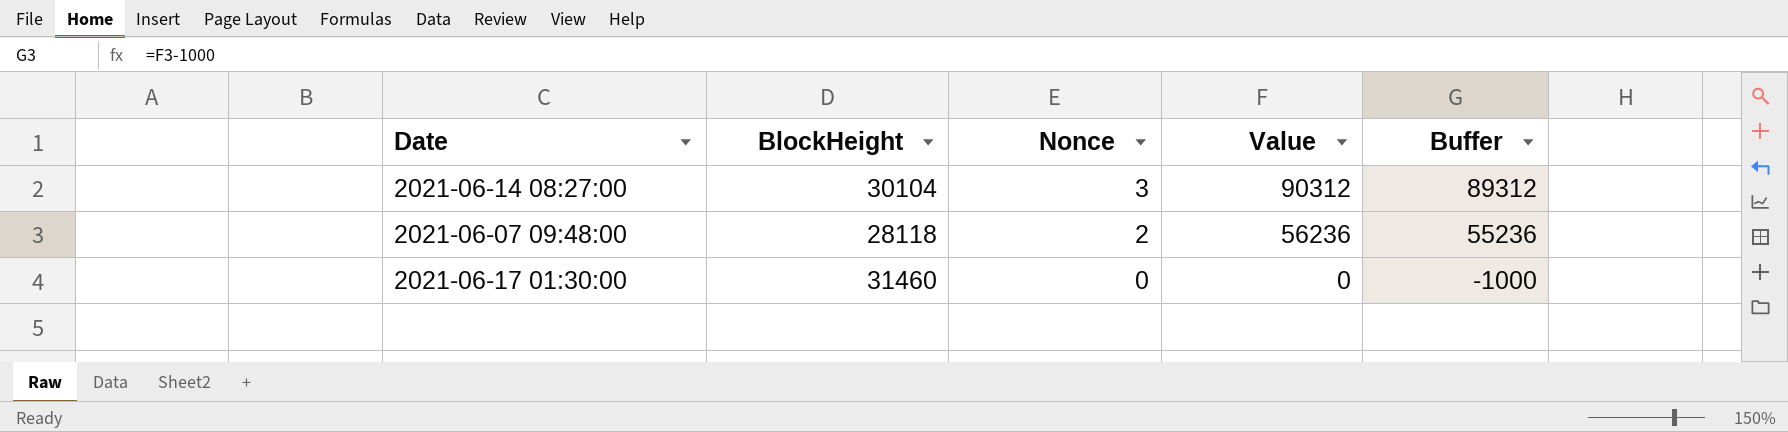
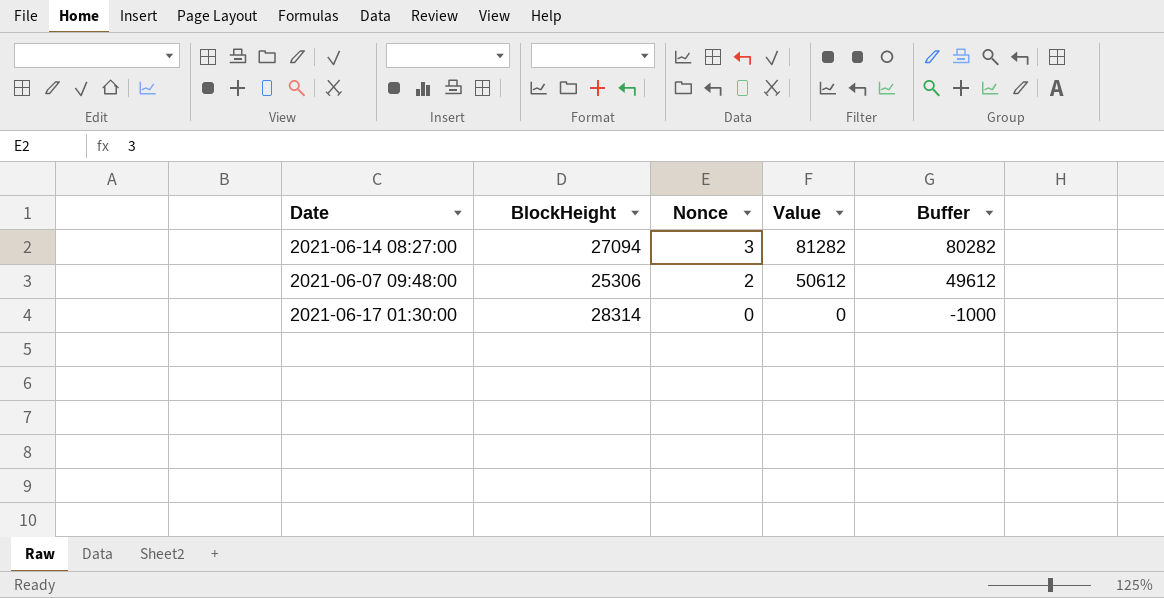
2021-06-14 08:27:00 | BlockHeight: 30104 -> 27094
2021-06-14 08:27:00 | Value: 90312 -> 81282
2021-06-14 08:27:00 | Buffer: 89312 -> 80282
2021-06-07 09:48:00 | BlockHeight: 28118 -> 25306
2021-06-07 09:48:00 | Value: 56236 -> 50612
2021-06-07 09:48:00 | Buffer: 55236 -> 49612
2021-06-17 01:30:00 | BlockHeight: 31460 -> 28314

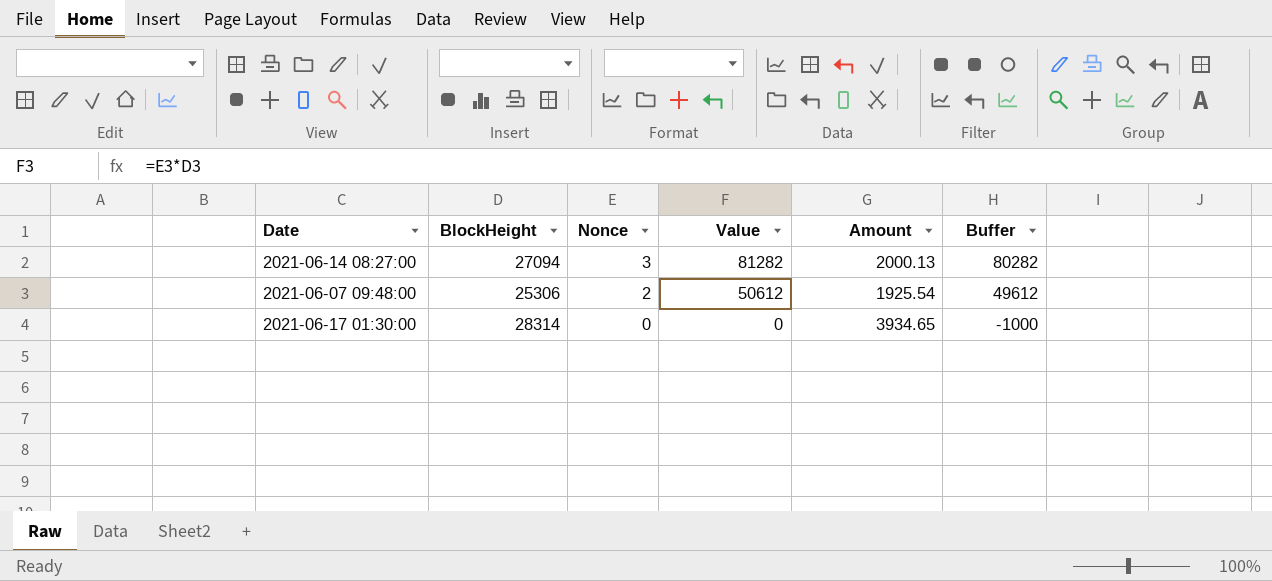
column Amount | position: none -> 5

